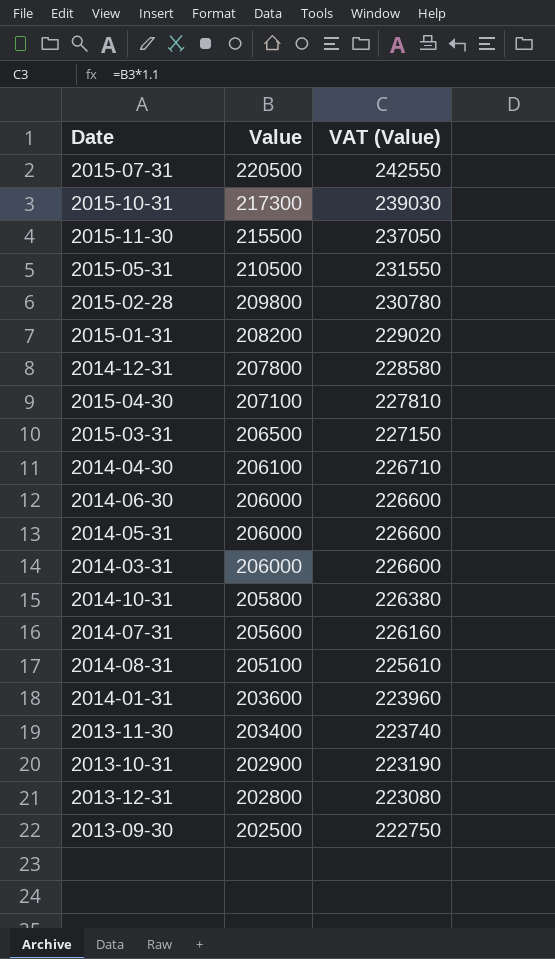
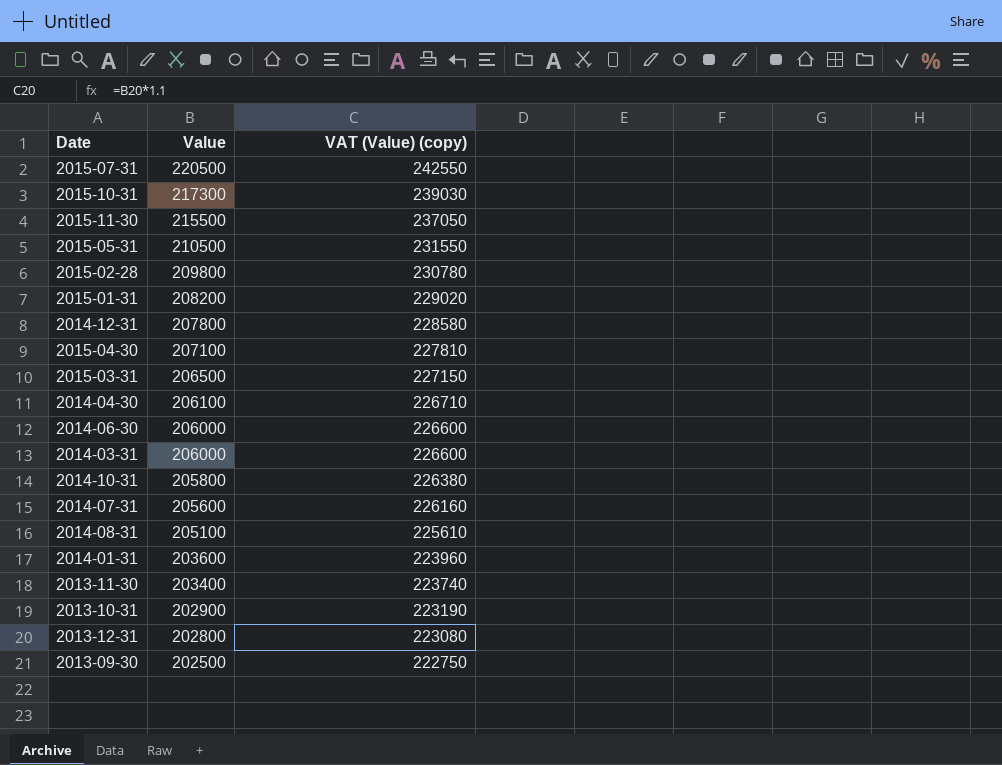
column name: VAT (Value) -> VAT (Value) (copy)
row 2014-05-31: 206000 | 226600 -> none

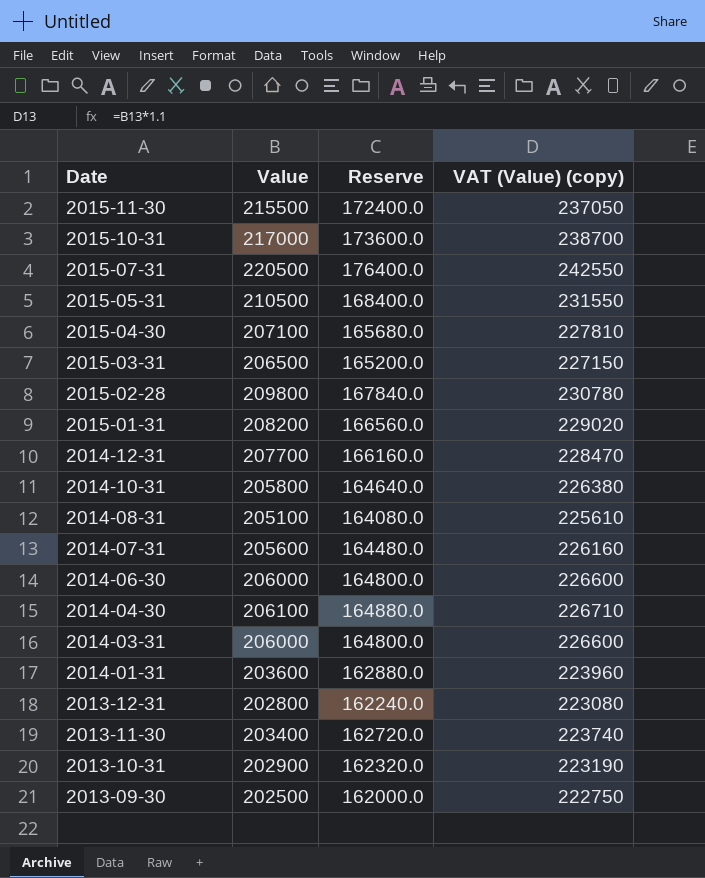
row order: Value descending -> Date descending
column Reserve | formula: none -> [Value] * 0.8
2015-10-31 | Value: 217300 -> 217000
2015-10-31 | VAT (Value) (copy): 239030 -> 238700
2014-12-31 | Value: 207800 -> 207700
2014-12-31 | VAT (Value) (copy): 228580 -> 228470

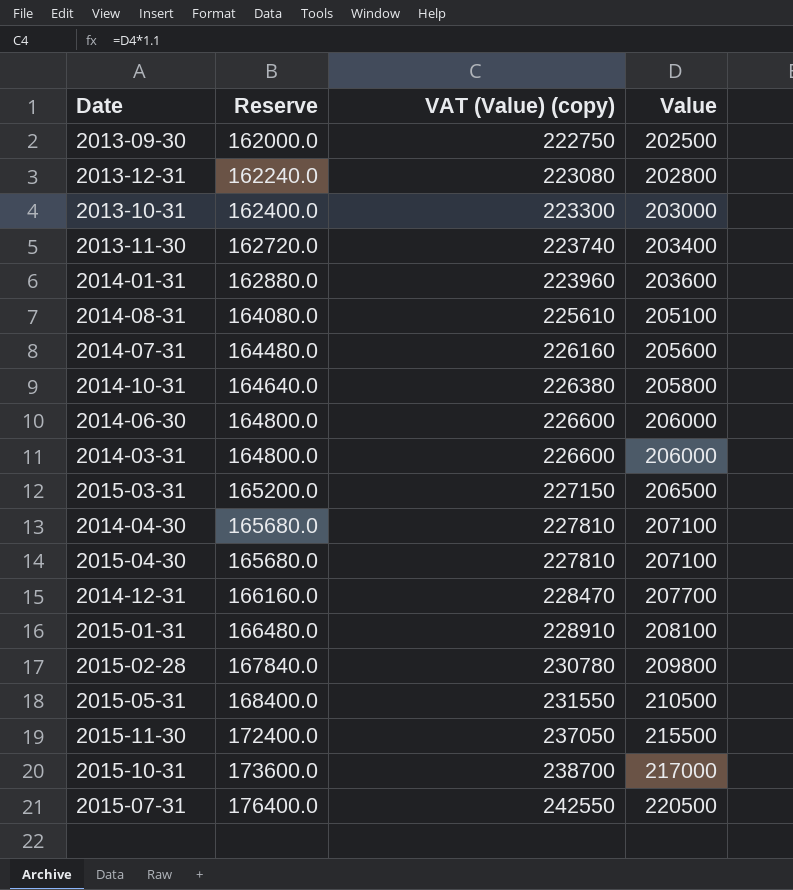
row order: Date descending -> Reserve ascending
column Value | position: 2 -> 4
2013-10-31 | Reserve: 162320.0 -> 162400.0
2013-10-31 | VAT (Value) (copy): 223190 -> 223300
2013-10-31 | Value: 202900 -> 203000
2014-04-30 | Reserve: 164880.0 -> 165680.0
2014-04-30 | VAT (Value) (copy): 226710 -> 227810
2014-04-30 | Value: 206100 -> 207100
2015-01-31 | Reserve: 166560.0 -> 166480.0
2015-01-31 | VAT (Value) (copy): 229020 -> 228910
2015-01-31 | Value: 208200 -> 208100

